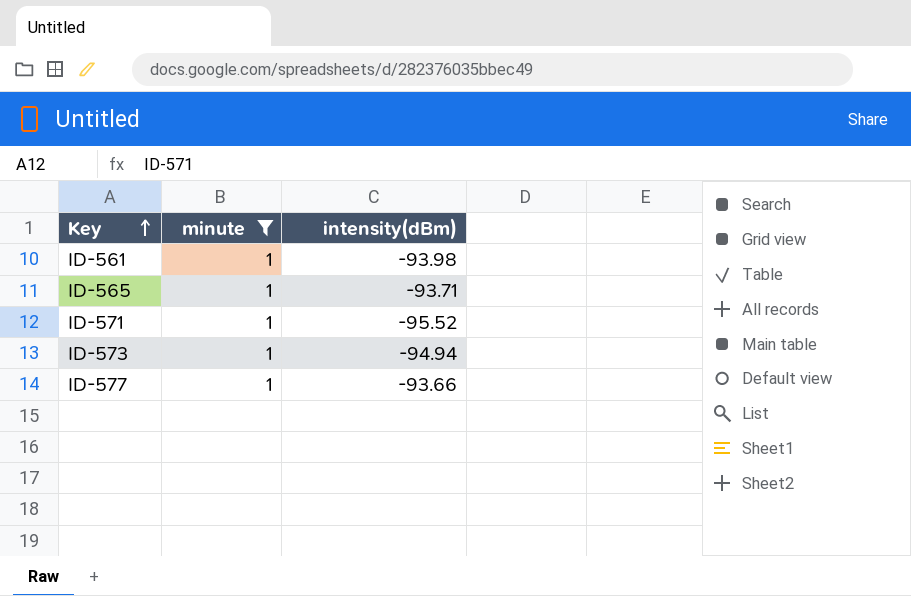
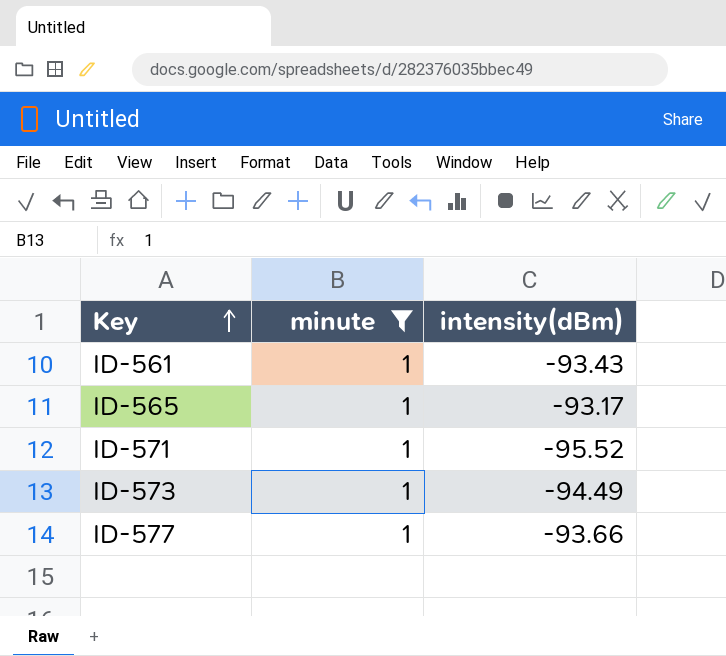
ID-561 | intensity(dBm): -93.98 -> -93.43
ID-565 | intensity(dBm): -93.71 -> -93.17
ID-573 | intensity(dBm): -94.94 -> -94.49

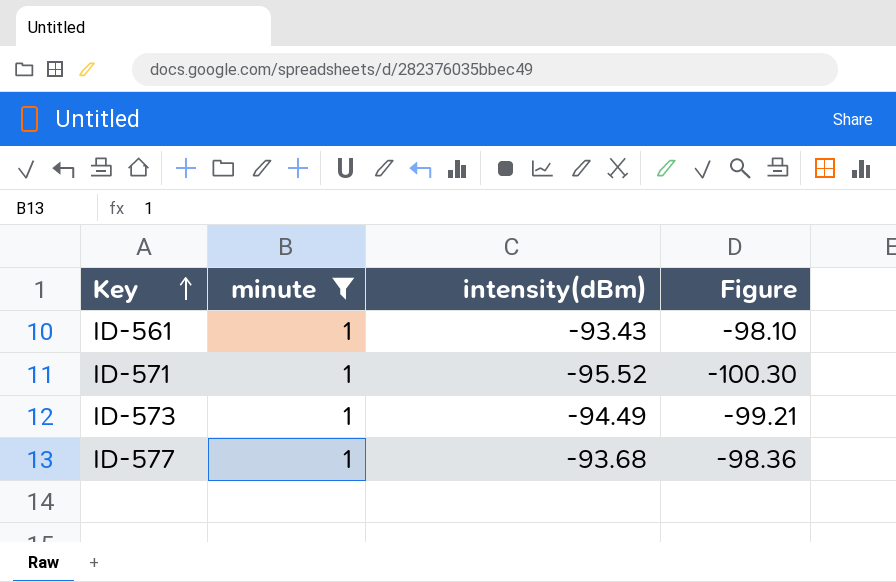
column Figure | formula: none -> [intensity(dBm)] * 1.05
row ID-565: 1 | -93.17 -> none
ID-577 | intensity(dBm): -93.66 -> -93.68

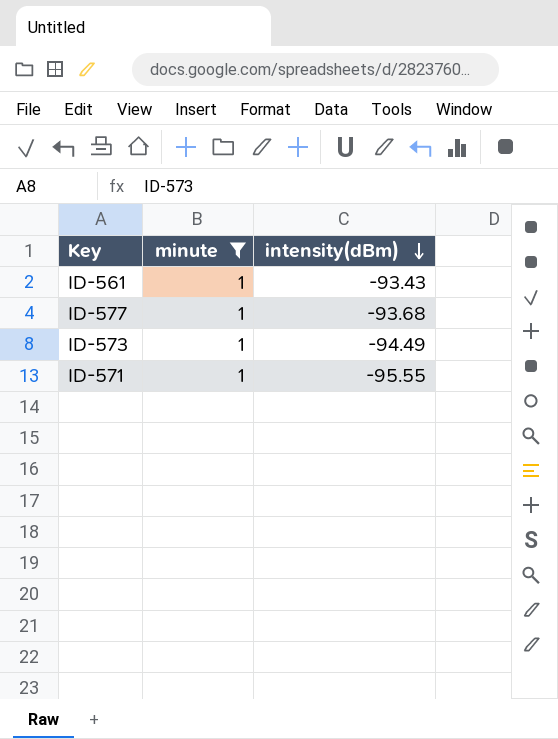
row order: Key ascending -> intensity(dBm) descending
column Figure | formula: [intensity(dBm)] * 1.05 -> none
ID-571 | intensity(dBm): -95.52 -> -95.55

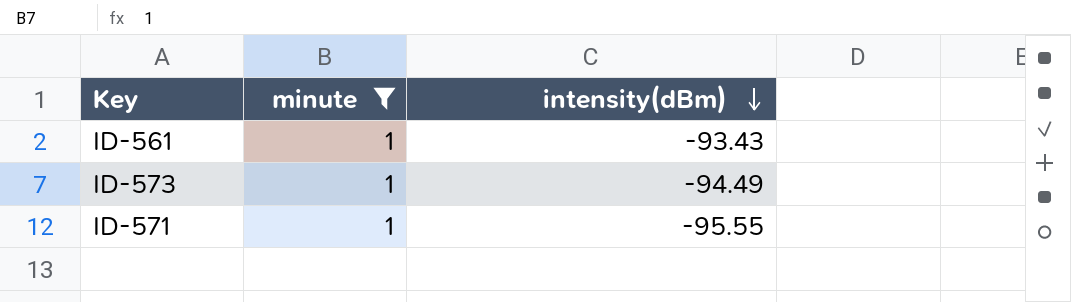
row ID-577: 1 | -93.68 -> none

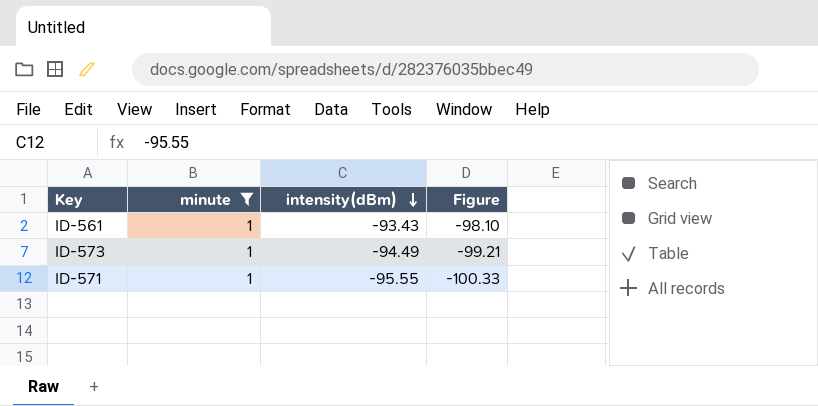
column Figure | formula: none -> [intensity(dBm)] * 1.05

